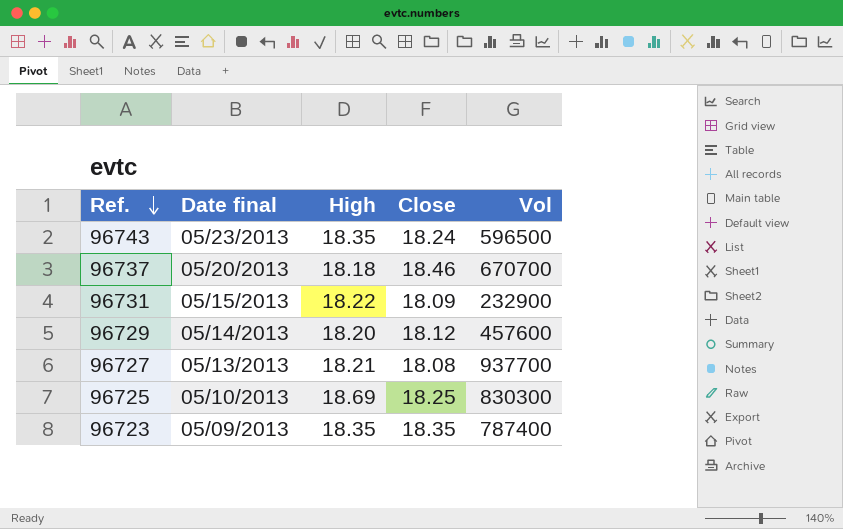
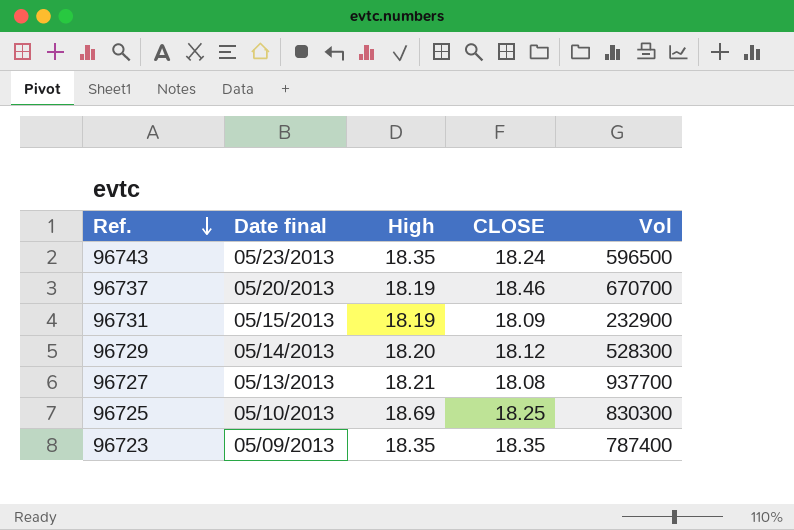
column name: Close -> CLOSE
96737 | High: 18.18 -> 18.19
96731 | High: 18.22 -> 18.19
96729 | Vol: 457600 -> 528300

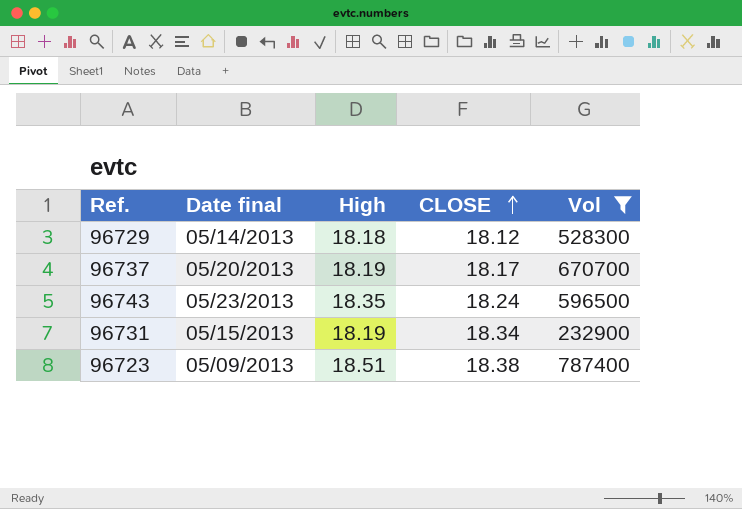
filter: none -> Vol <= 787400
row order: Ref. descending -> CLOSE ascending
96729 | High: 18.20 -> 18.18
96737 | CLOSE: 18.46 -> 18.17
96731 | CLOSE: 18.09 -> 18.34
96723 | High: 18.35 -> 18.51
96723 | CLOSE: 18.35 -> 18.38

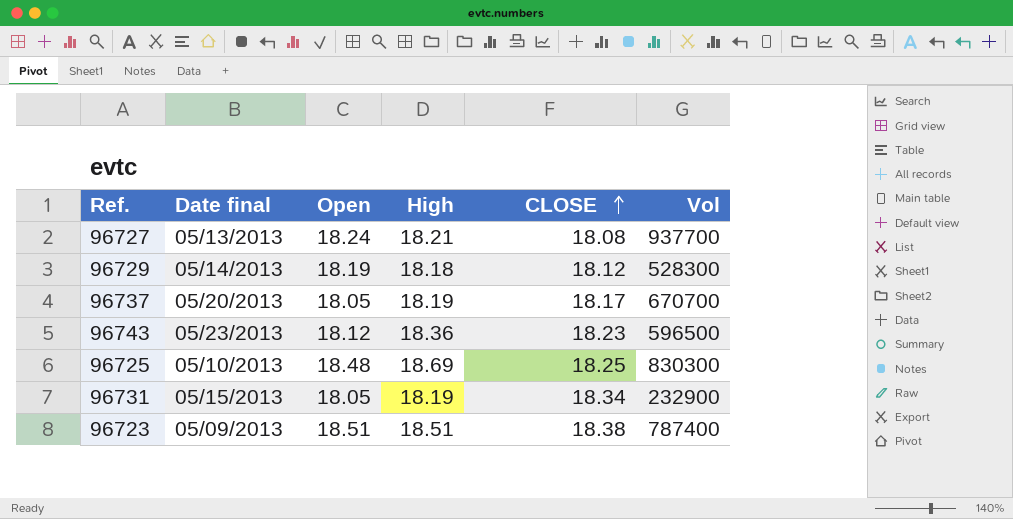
filter: Vol <= 787400 -> none
column Open | position: none -> 3
96743 | High: 18.35 -> 18.36
96743 | CLOSE: 18.24 -> 18.23

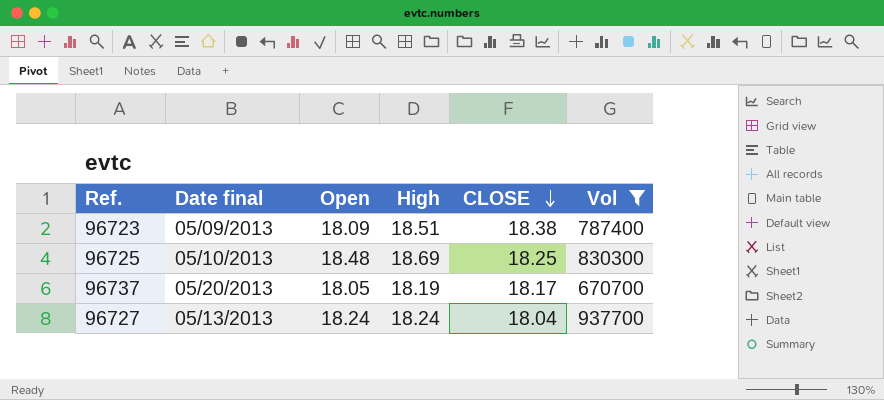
filter: none -> Vol >= 670700
row order: CLOSE ascending -> CLOSE descending
96723 | Open: 18.51 -> 18.09
96727 | High: 18.21 -> 18.24
96727 | CLOSE: 18.08 -> 18.04

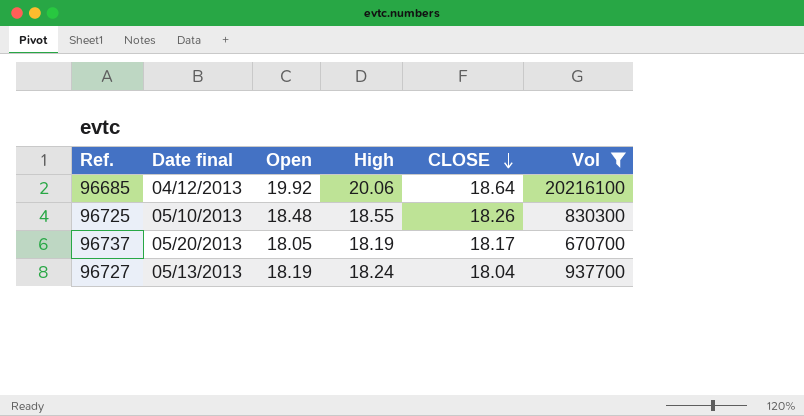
row 96723: 05/09/2013 | 18.09 | 18.51 | 18.38 | 787400 -> none
row 96685: none -> 04/12/2013 | 19.92 | 20.06 | 18.64 | 20216100
96725 | High: 18.69 -> 18.55
96725 | CLOSE: 18.25 -> 18.26
96727 | Open: 18.24 -> 18.19

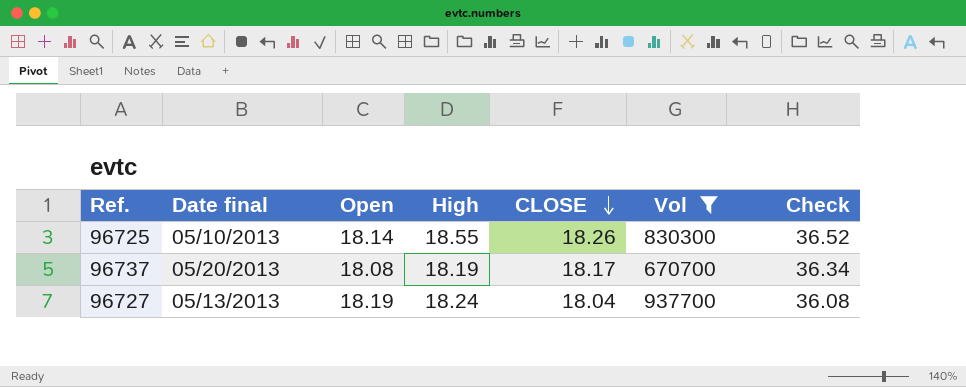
column Check | formula: none -> [CLOSE] * 2
row 96685: 04/12/2013 | 19.92 | 20.06 | 18.64 | 20216100 -> none
96725 | Open: 18.48 -> 18.14
96737 | Open: 18.05 -> 18.08

